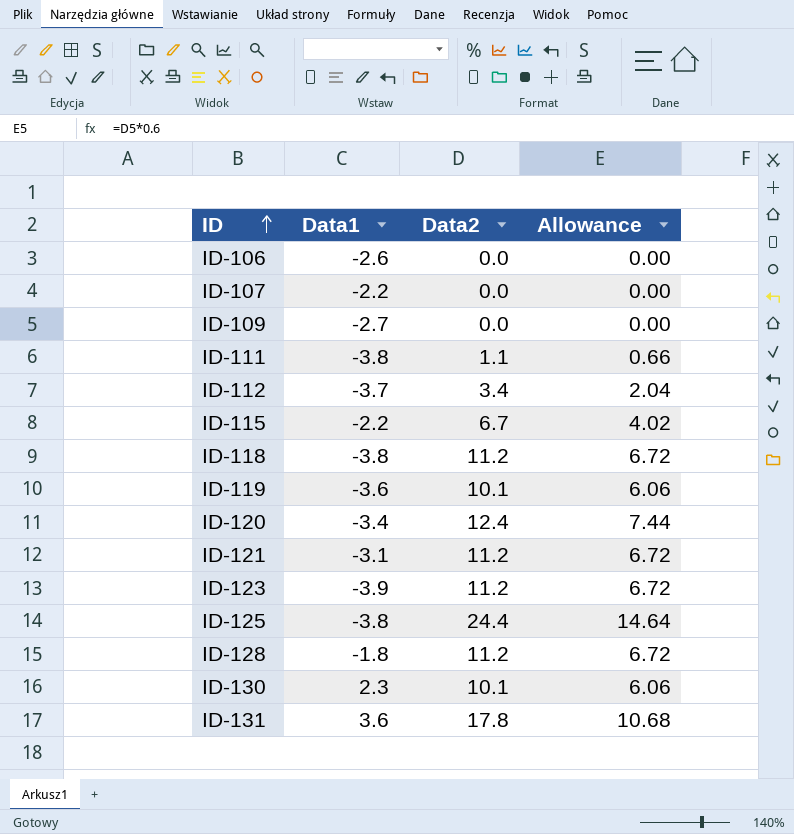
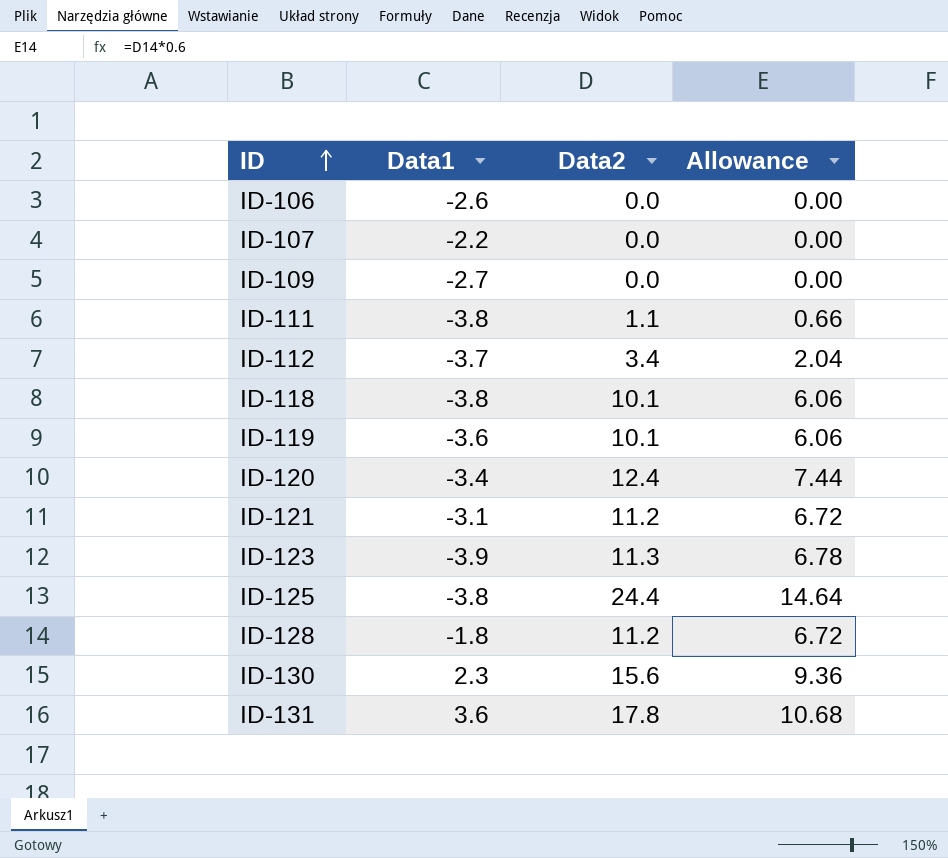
row ID-115: -2.2 | 6.7 | 4.02 -> none
ID-118 | Data2: 11.2 -> 10.1
ID-118 | Allowance: 6.72 -> 6.06
ID-123 | Data2: 11.2 -> 11.3
ID-123 | Allowance: 6.72 -> 6.78
ID-130 | Data2: 10.1 -> 15.6
ID-130 | Allowance: 6.06 -> 9.36

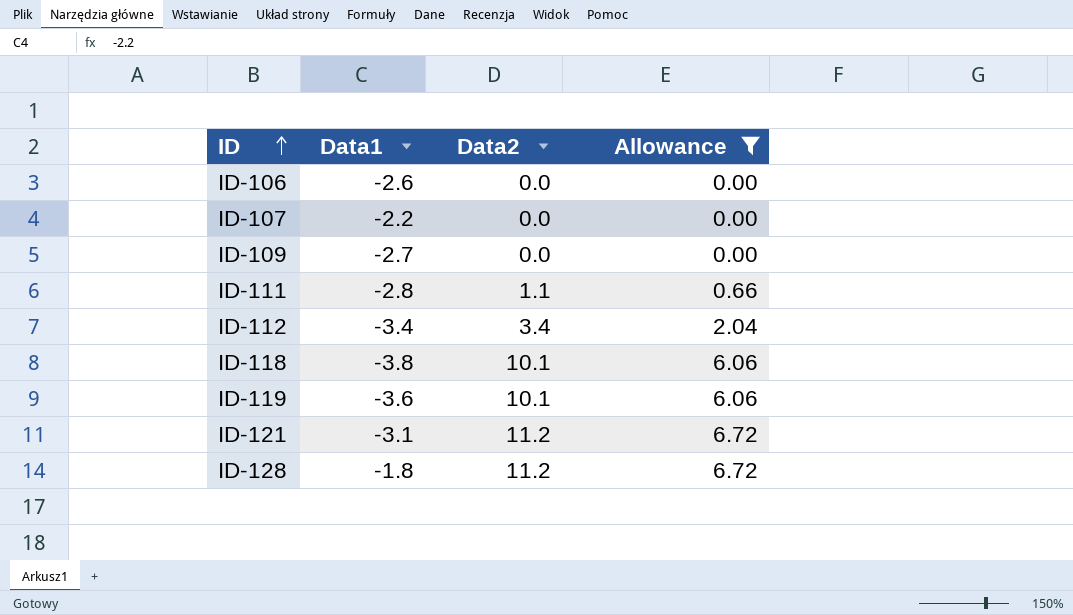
filter: none -> Allowance <= 6.72
ID-111 | Data1: -3.8 -> -2.8
ID-112 | Data1: -3.7 -> -3.4

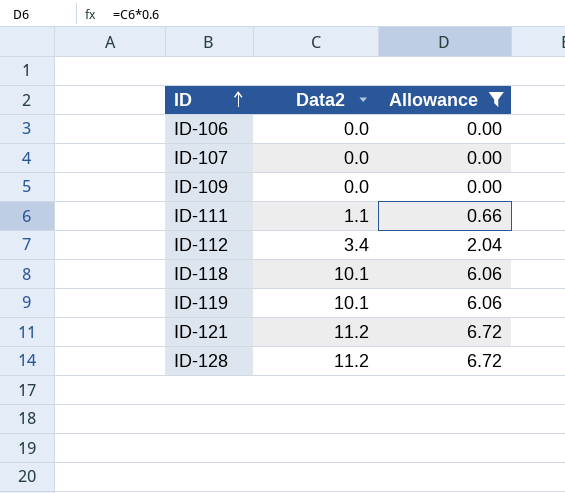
column Data1 | position: 2 -> none

